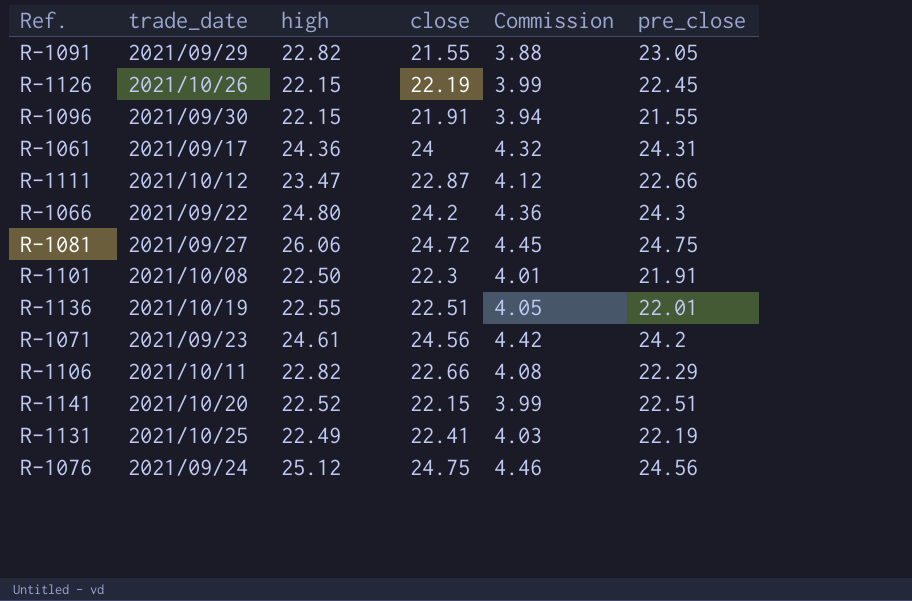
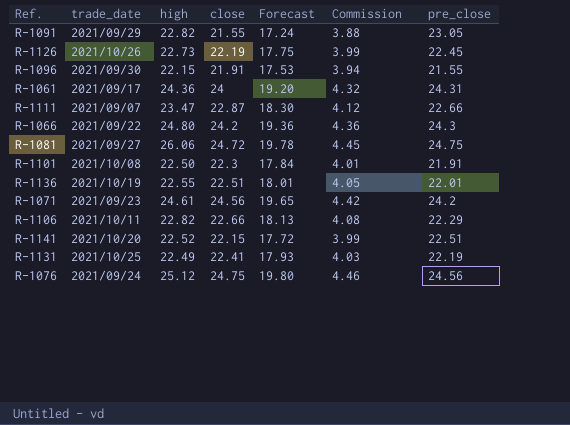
column Forecast | formula: none -> [close] * 0.8
R-1126 | high: 22.15 -> 22.73
R-1111 | trade_date: 2021/10/12 -> 2021/09/07

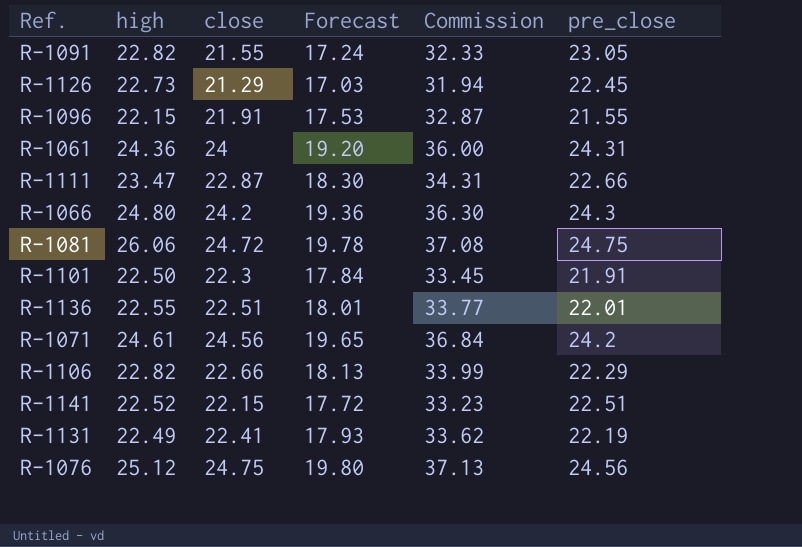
column trade_date | position: 2 -> none
column Commission | formula: [close] * 0.18 -> [close] * 1.5
R-1126 | close: 22.19 -> 21.29
R-1126 | Forecast: 17.75 -> 17.03

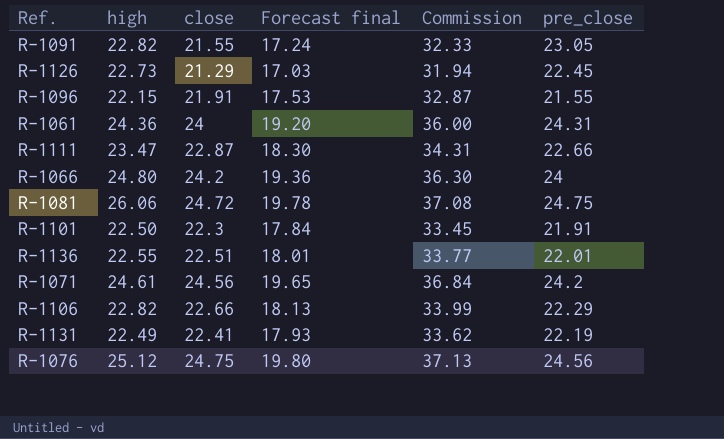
column name: Forecast -> Forecast final
row R-1141: 22.52 | 22.15 | 17.72 | 33.23 | 22.51 -> none
R-1066 | pre_close: 24.3 -> 24

